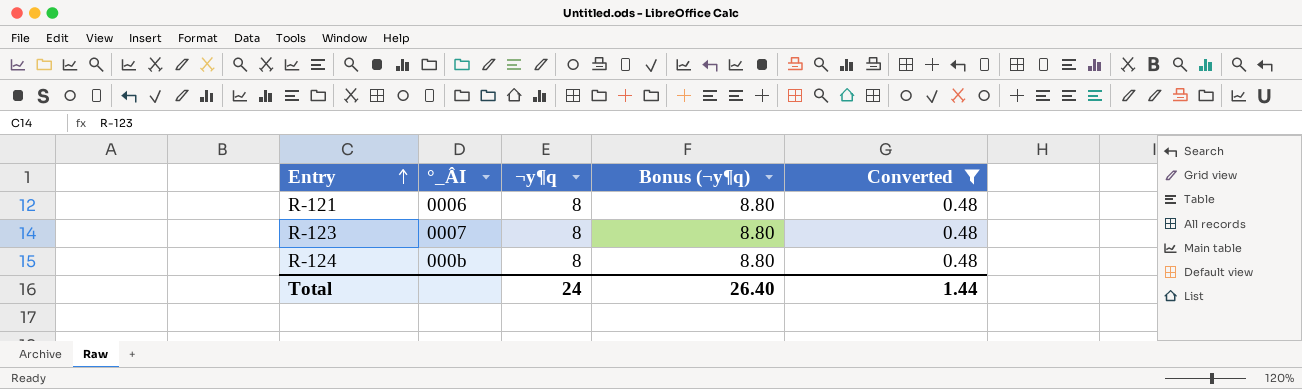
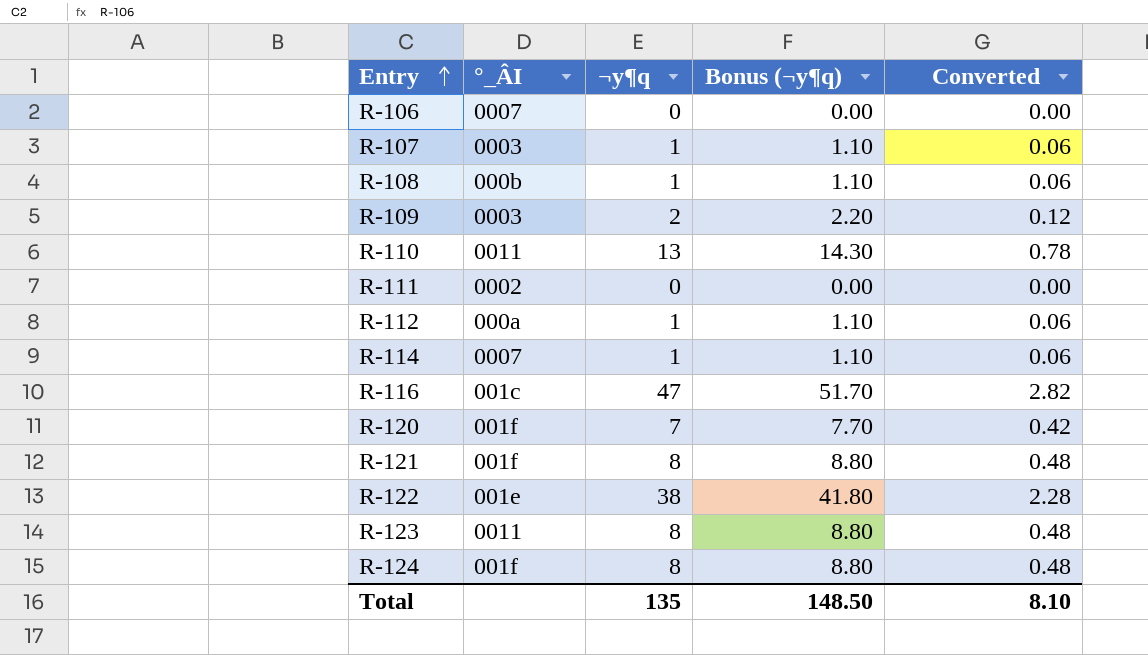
filter: Converted = 0.48 -> none
R-121 | °_ÂI: 0006 -> 001f
R-123 | °_ÂI: 0007 -> 0011
R-124 | °_ÂI: 000b -> 001f
Total | ¬y¶q: 24 -> 135
Total | Bonus (¬y¶q): 26.40 -> 148.50
Total | Converted: 1.44 -> 8.10

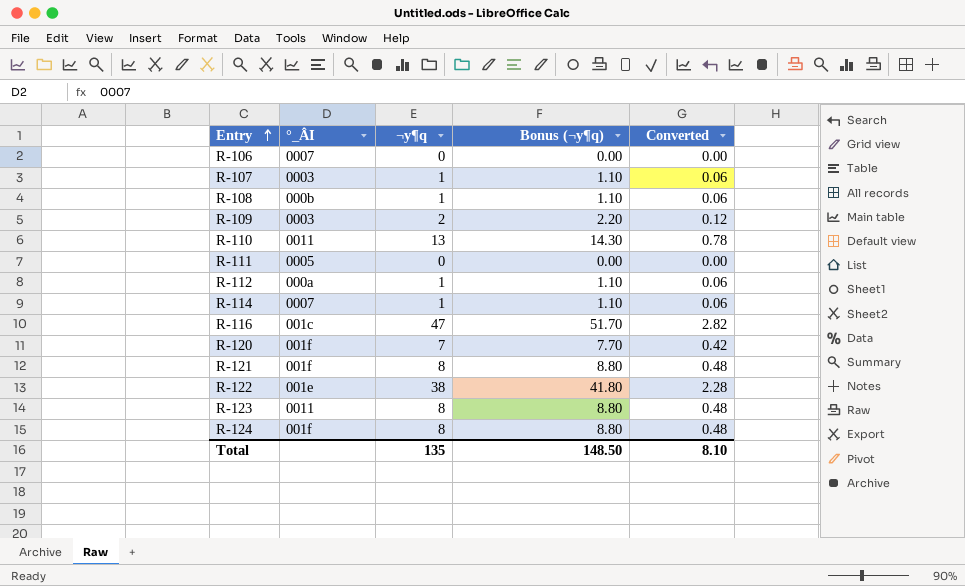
R-111 | °_ÂI: 0002 -> 0005

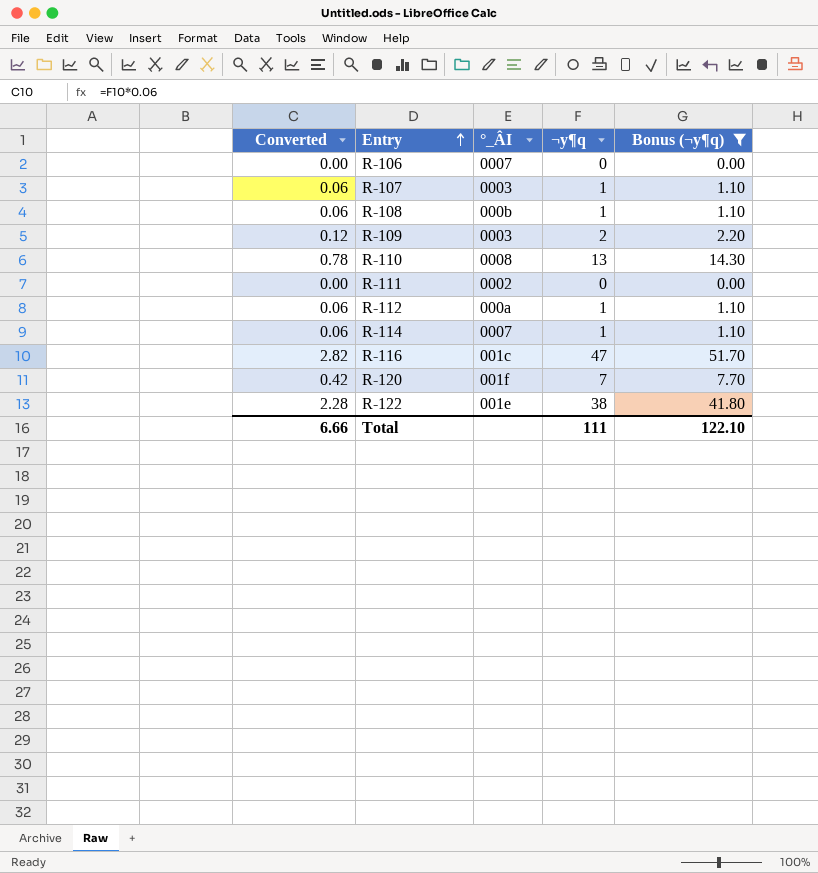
filter: none -> Bonus (¬y¶q) != 8.80
column Converted | position: 5 -> 1
R-110 | °_ÂI: 0011 -> 0008
R-111 | °_ÂI: 0005 -> 0002
Total | Converted: 8.10 -> 6.66
Total | ¬y¶q: 135 -> 111
Total | Bonus (¬y¶q): 148.50 -> 122.10

